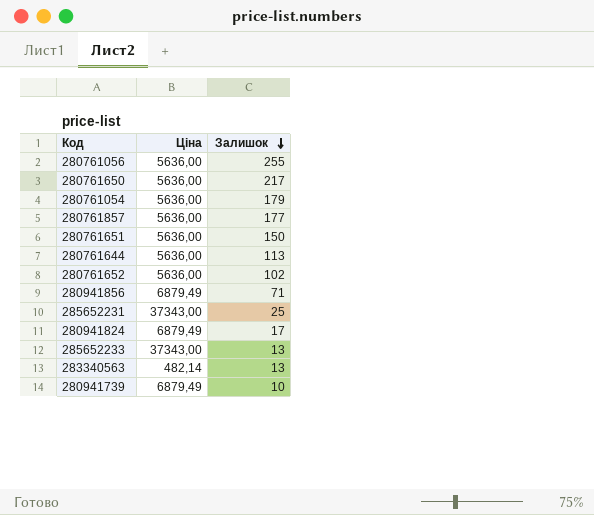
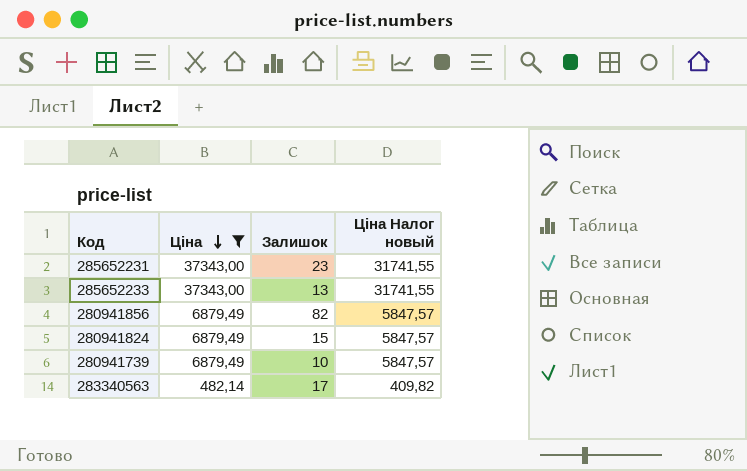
filter: none -> Ціна != 5636,00
row order: Залишок descending -> Ціна descending
column Ціна Налог новый | formula: none -> [Ціна] * 0,85
285652231 | Залишок: 25 -> 23
280941856 | Залишок: 71 -> 82
280941824 | Залишок: 17 -> 15
283340563 | Залишок: 13 -> 17

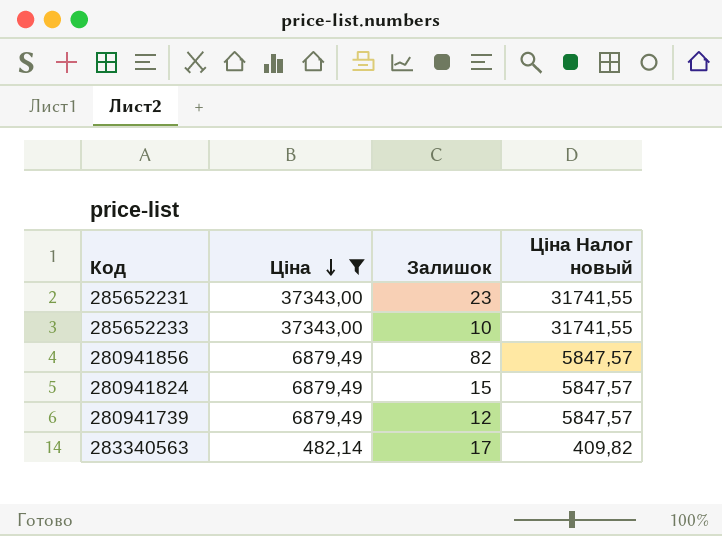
285652233 | Залишок: 13 -> 10
280941739 | Залишок: 10 -> 12

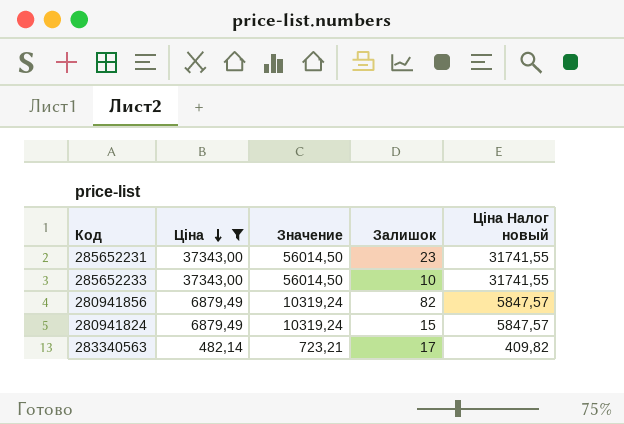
column Значение | formula: none -> [Ціна] * 1,5
row 280941739: 6879,49 | 12 | 5847,57 -> none

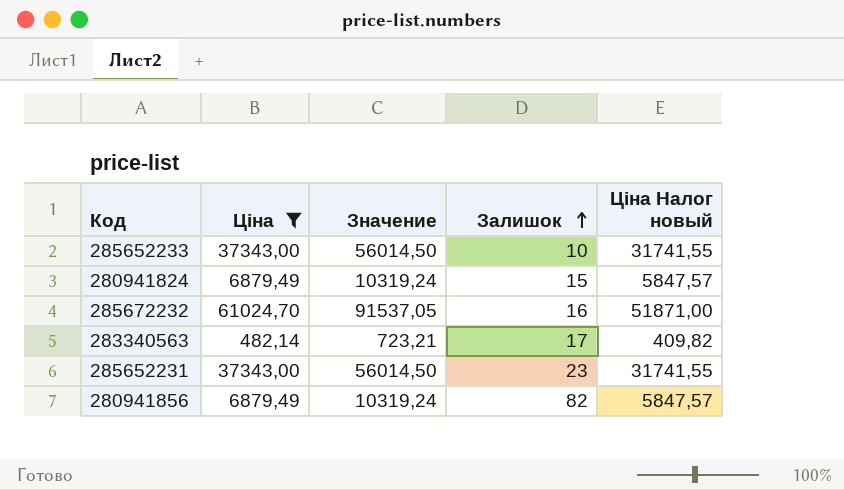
row order: Ціна descending -> Залишок ascending
row 285672232: none -> 61024,70 | 91537,05 | 16 | 51871,00

